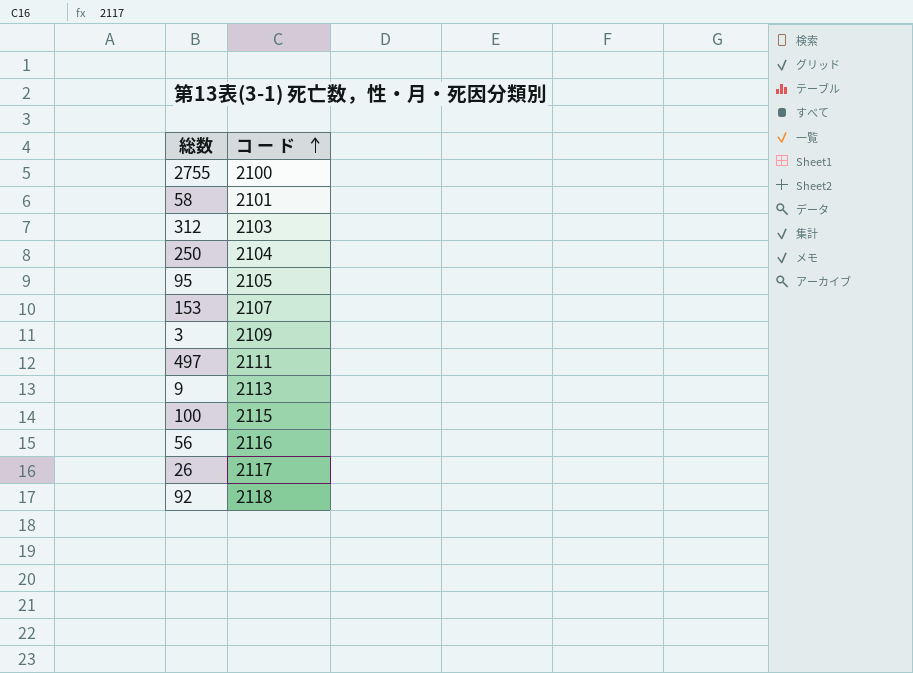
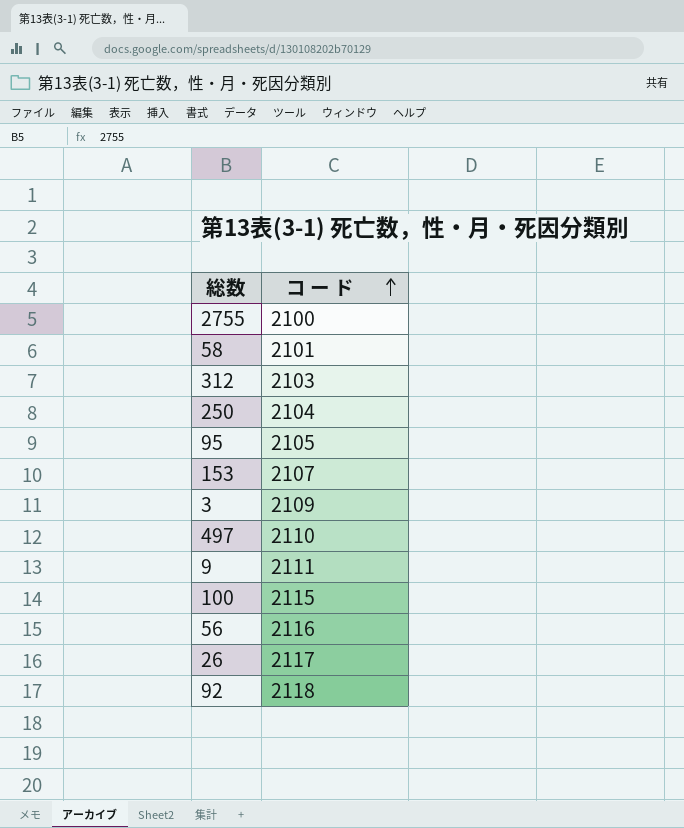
497 | コ ー ド: 2111 -> 2110
9 | コ ー ド: 2113 -> 2111

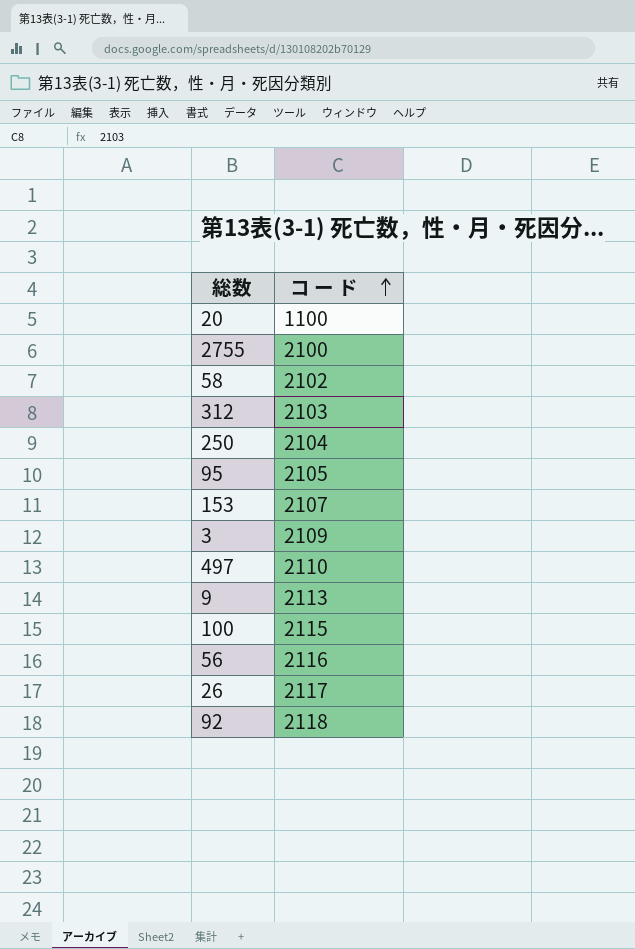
row 20: none -> 1100
58 | コ ー ド: 2101 -> 2102
9 | コ ー ド: 2111 -> 2113

